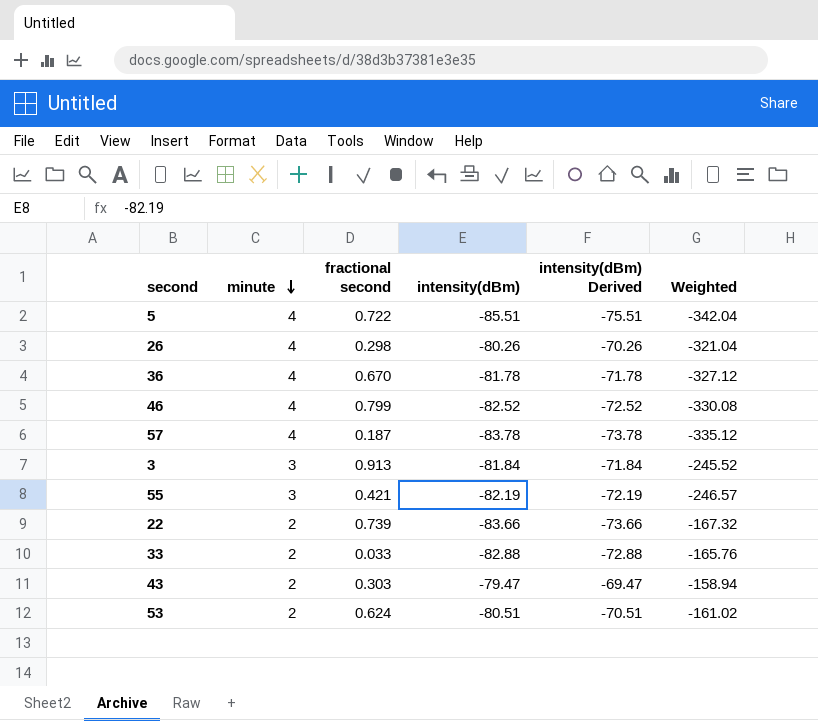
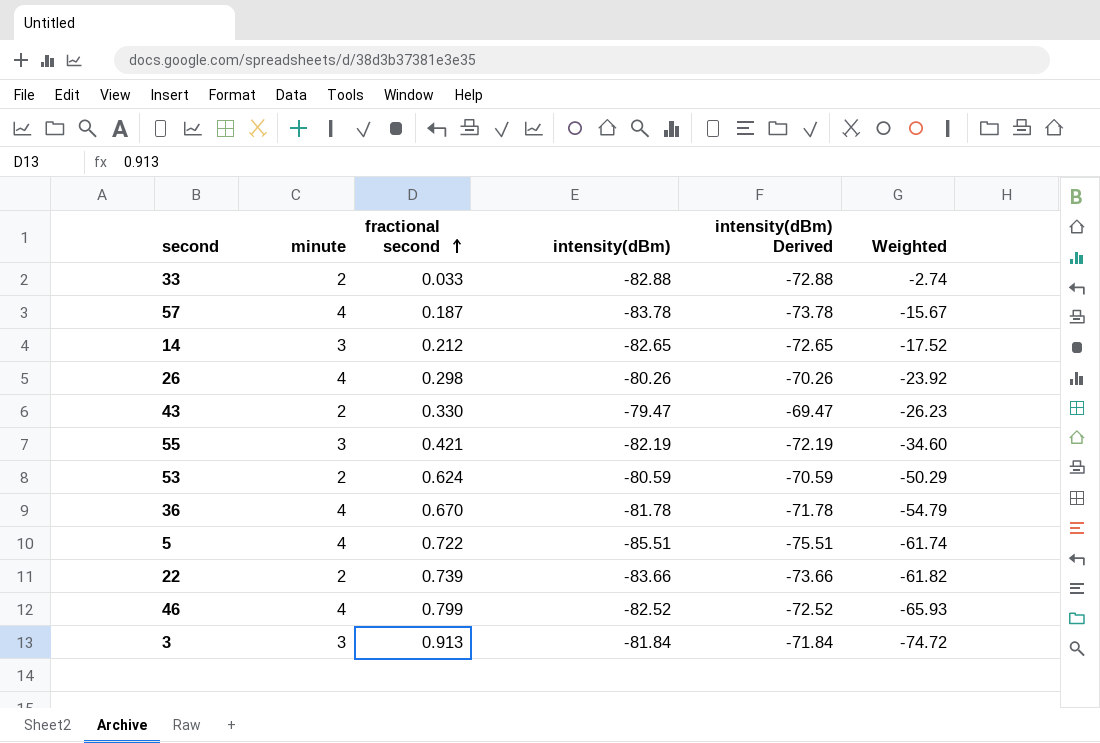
row order: minute descending -> fractional second ascending
column Weighted | formula: [minute] * [intensity(dBm)] -> [fractional second] * [intensity(dBm)]
row 14: none -> 3 | 0.212 | -82.65 | -72.65 | -17.52
43 | fractional second: 0.303 -> 0.330
53 | intensity(dBm): -80.51 -> -80.59
53 | intensity(dBm) Derived: -70.51 -> -70.59

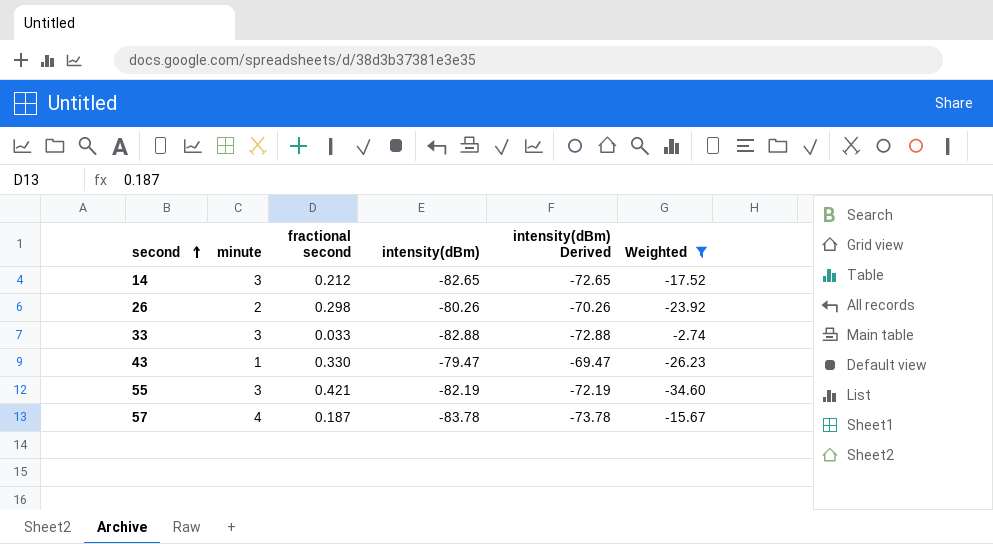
filter: none -> Weighted >= -34.60
row order: fractional second ascending -> second ascending
26 | minute: 4 -> 2
33 | minute: 2 -> 3
43 | minute: 2 -> 1

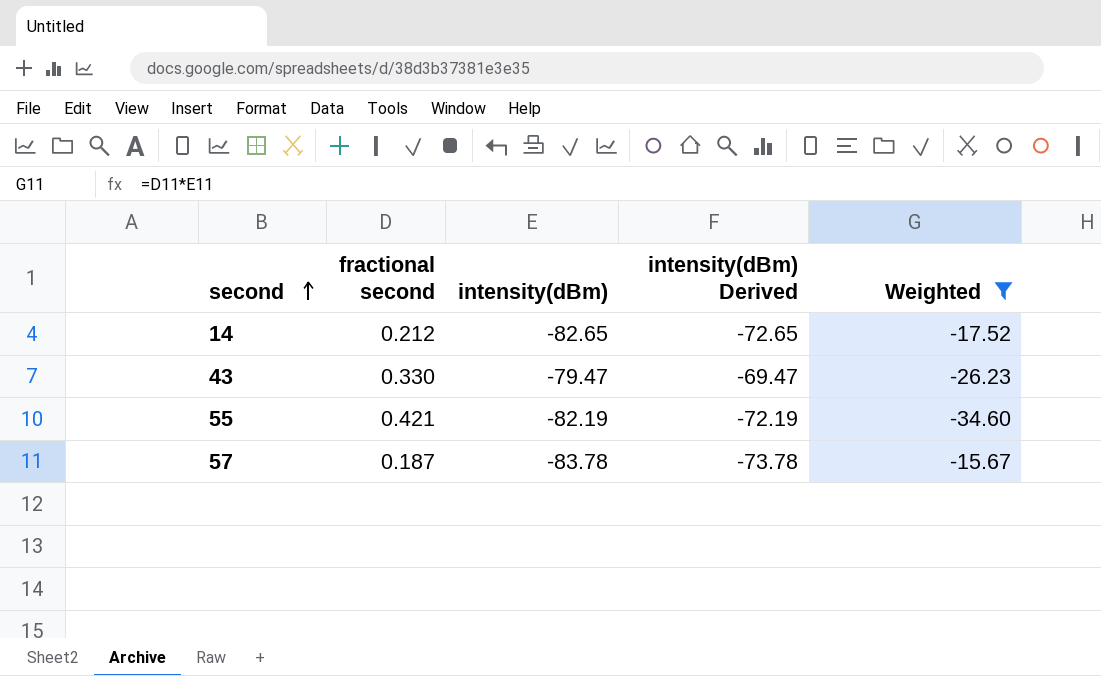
column minute | position: 2 -> none
row 26: 2 | 0.298 | -80.26 | -70.26 | -23.92 -> none
row 33: 3 | 0.033 | -82.88 | -72.88 | -2.74 -> none

